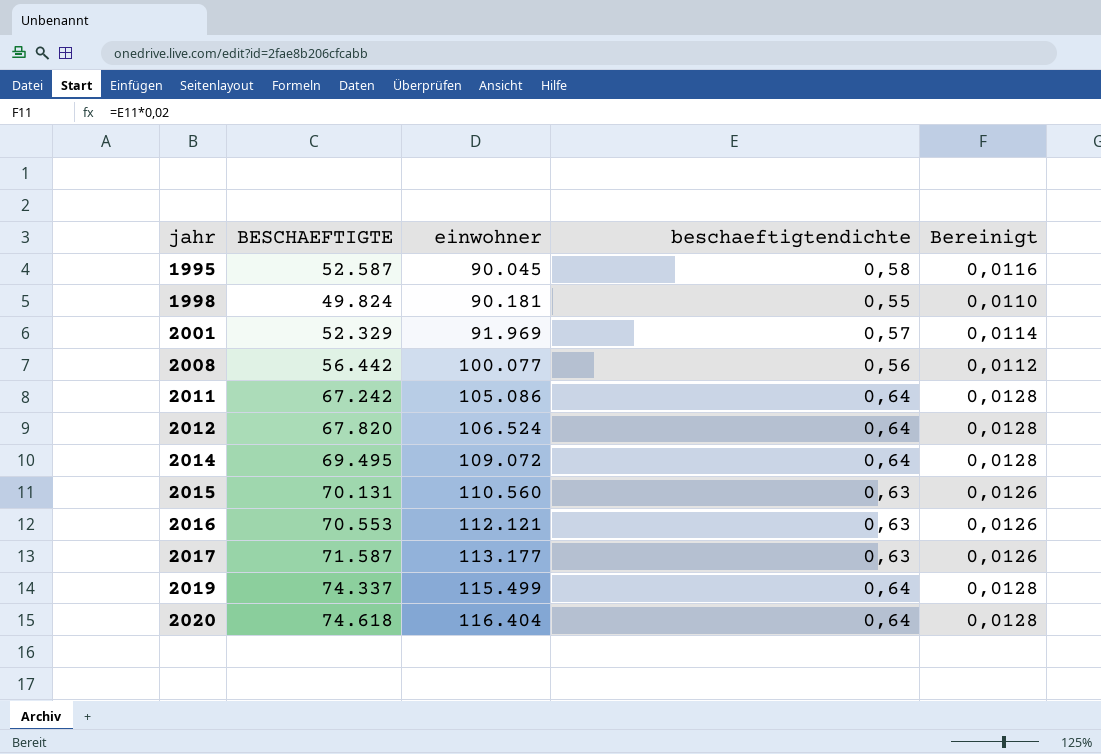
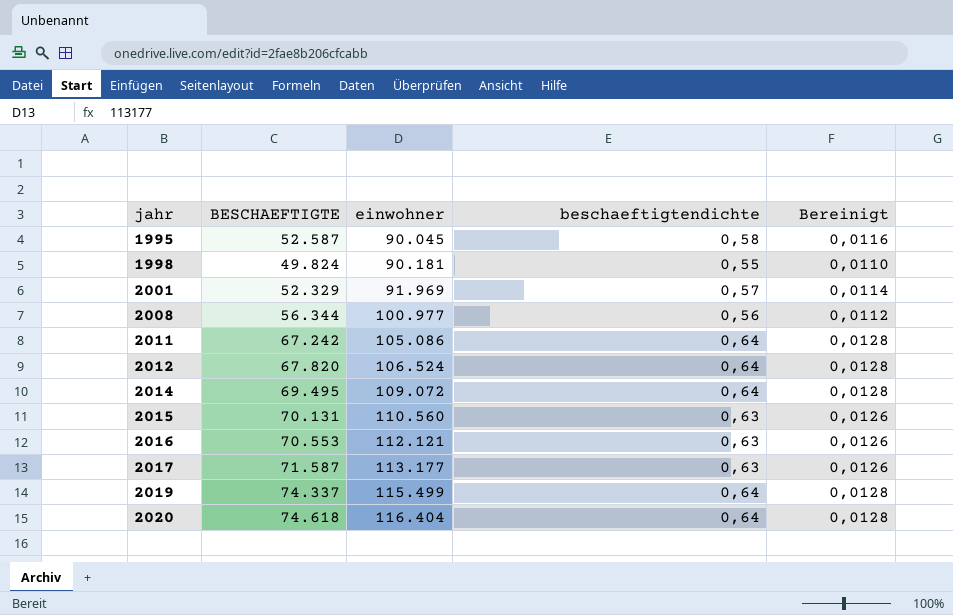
2008 | BESCHAEFTIGTE: 56.442 -> 56.344
2008 | einwohner: 100.077 -> 100.977

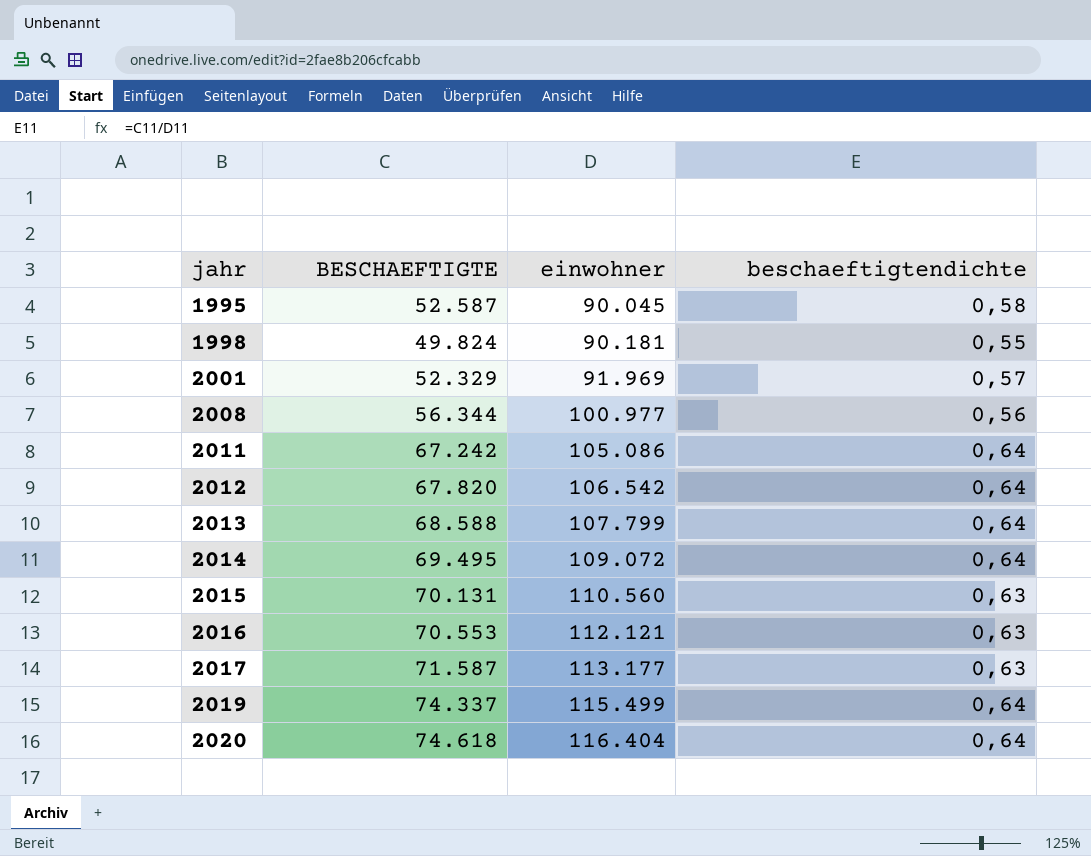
column Bereinigt | formula: [beschaeftigtendichte] * 0,02 -> none
2012 | einwohner: 106.524 -> 106.542
row 2013: none -> 68.588 | 107.799 | 0,64

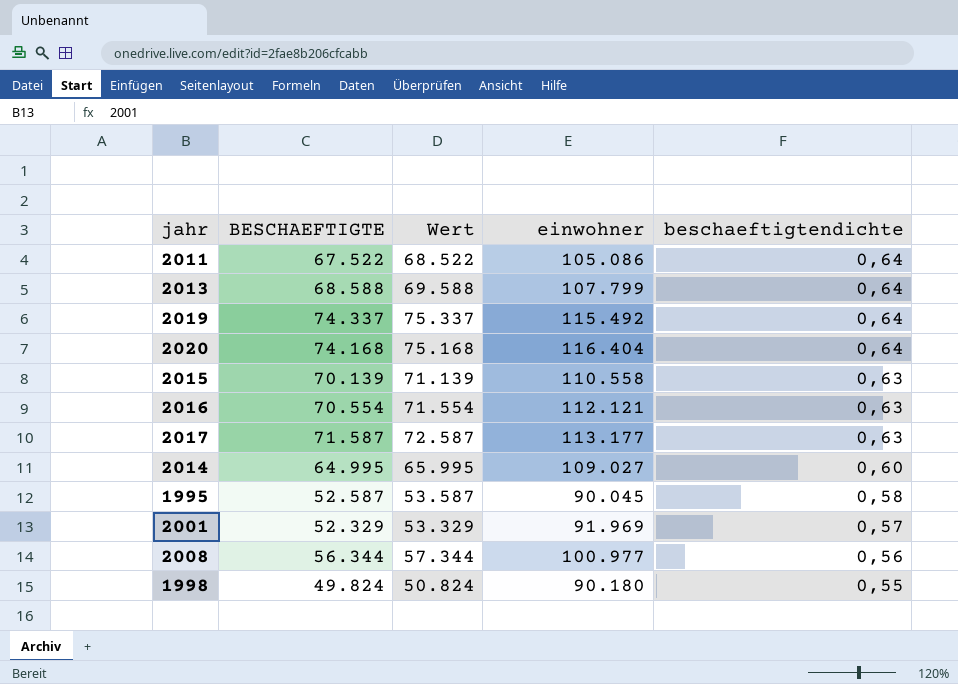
row order: jahr ascending -> beschaeftigtendichte descending
column Wert | formula: none -> [BESCHAEFTIGTE] + 1000
row 2012: 67.820 | 106.542 | 0,64 -> none
2011 | BESCHAEFTIGTE: 67.242 -> 67.522
2019 | einwohner: 115.499 -> 115.492
2020 | BESCHAEFTIGTE: 74.618 -> 74.168
2015 | BESCHAEFTIGTE: 70.131 -> 70.139
2015 | einwohner: 110.560 -> 110.558
2016 | BESCHAEFTIGTE: 70.553 -> 70.554
2014 | BESCHAEFTIGTE: 69.495 -> 64.995
2014 | einwohner: 109.072 -> 109.027
2014 | beschaeftigtendichte: 0,64 -> 0,60
1998 | einwohner: 90.181 -> 90.180

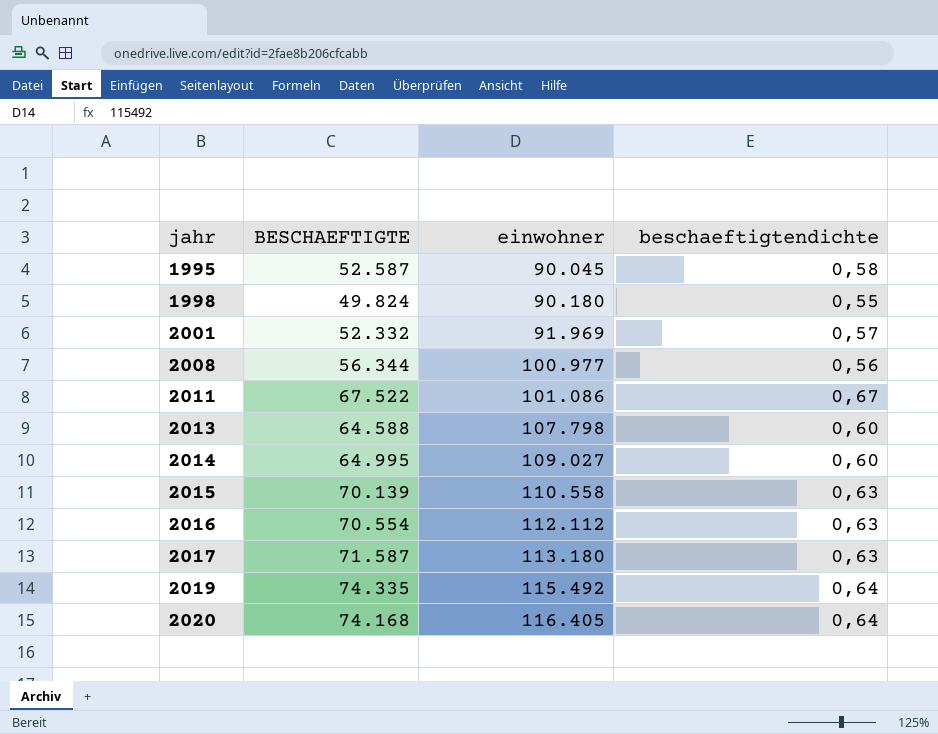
row order: beschaeftigtendichte descending -> jahr ascending
column Wert | formula: [BESCHAEFTIGTE] + 1000 -> none
2001 | BESCHAEFTIGTE: 52.329 -> 52.332
2011 | einwohner: 105.086 -> 101.086
2011 | beschaeftigtendichte: 0,64 -> 0,67
2013 | BESCHAEFTIGTE: 68.588 -> 64.588
2013 | einwohner: 107.799 -> 107.798
2013 | beschaeftigtendichte: 0,64 -> 0,60
2016 | einwohner: 112.121 -> 112.112
2017 | einwohner: 113.177 -> 113.180
2019 | BESCHAEFTIGTE: 74.337 -> 74.335
2020 | einwohner: 116.404 -> 116.405

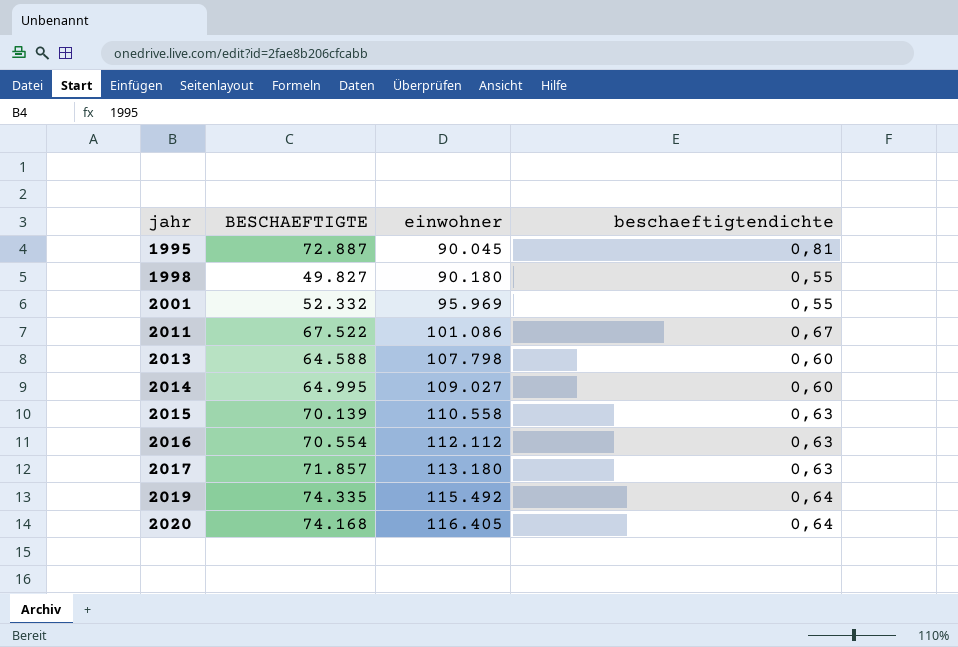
row 2008: 56.344 | 100.977 | 0,56 -> none
1995 | BESCHAEFTIGTE: 52.587 -> 72.887
1995 | beschaeftigtendichte: 0,58 -> 0,81
1998 | BESCHAEFTIGTE: 49.824 -> 49.827
2001 | einwohner: 91.969 -> 95.969
2001 | beschaeftigtendichte: 0,57 -> 0,55
2017 | BESCHAEFTIGTE: 71.587 -> 71.857

